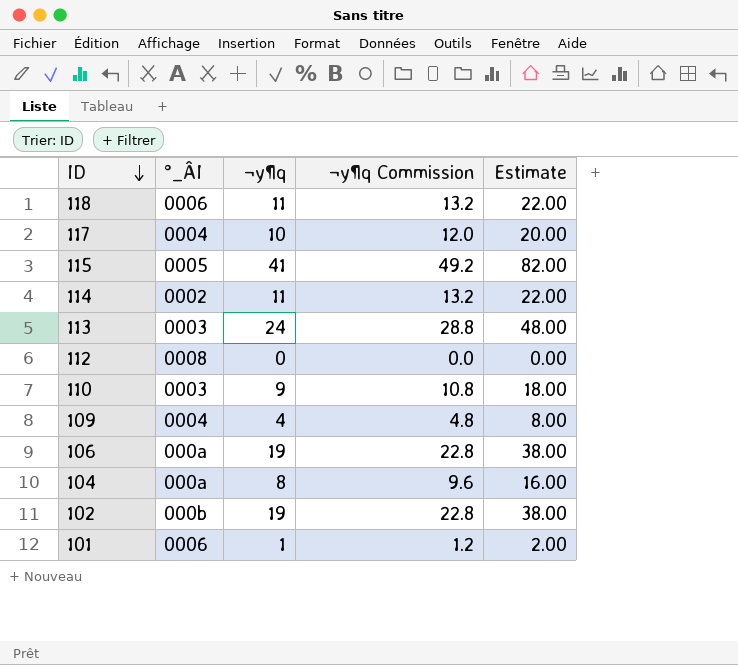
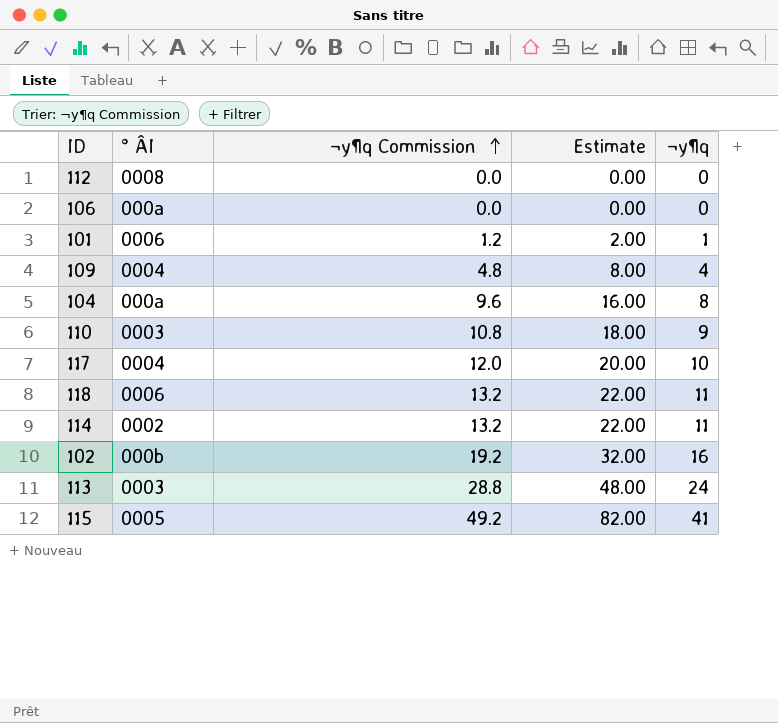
row order: ID descending -> ¬y¶q Commission ascending
column name: °_ÂI -> ° ÂI
column ¬y¶q | position: 3 -> 5
106 | ¬y¶q Commission: 22.8 -> 0.0
106 | Estimate: 38.00 -> 0.00
106 | ¬y¶q: 19 -> 0
102 | ¬y¶q Commission: 22.8 -> 19.2
102 | Estimate: 38.00 -> 32.00
102 | ¬y¶q: 19 -> 16

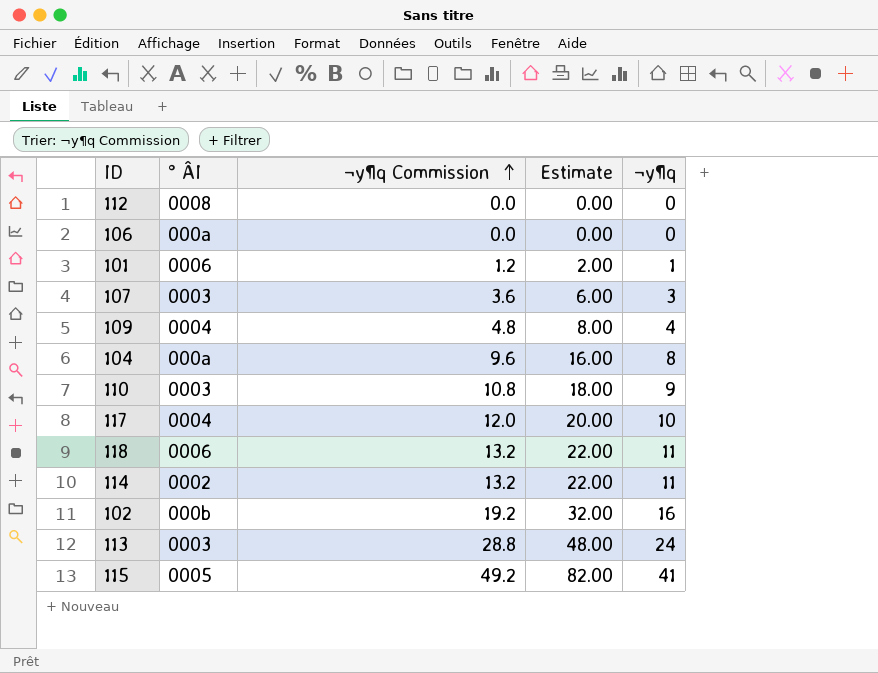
row 107: none -> 0003 | 3.6 | 6.00 | 3

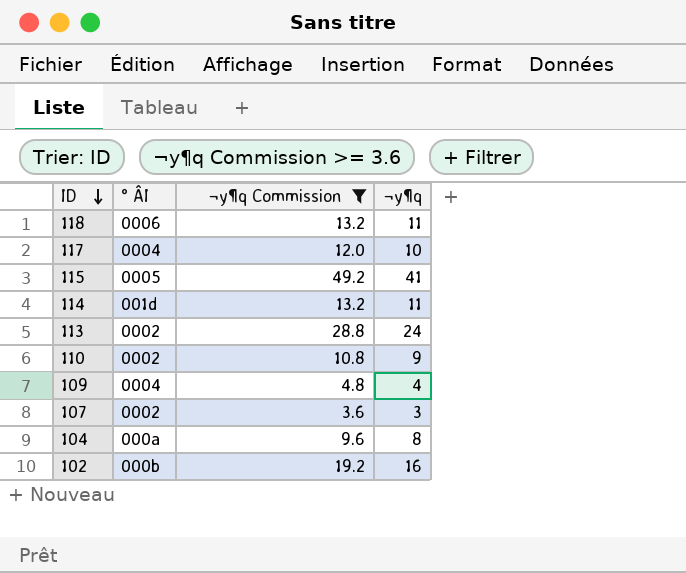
filter: none -> ¬y¶q Commission >= 3.6
row order: ¬y¶q Commission ascending -> ID descending
column Estimate | formula: [¬y¶q] * 2 -> none
114 | ° ÂI: 0002 -> 001d
113 | ° ÂI: 0003 -> 0002
110 | ° ÂI: 0003 -> 0002
107 | ° ÂI: 0003 -> 0002

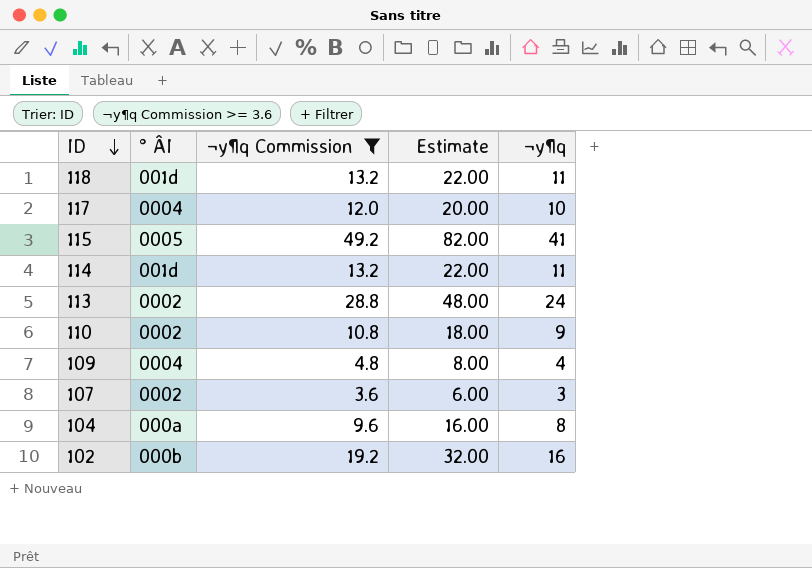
column Estimate | formula: none -> [¬y¶q] * 2
118 | ° ÂI: 0006 -> 001d

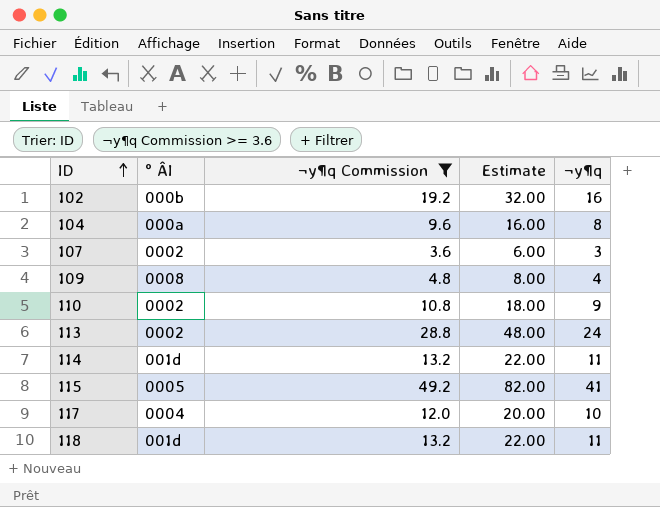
row order: ID descending -> ID ascending
109 | ° ÂI: 0004 -> 0008

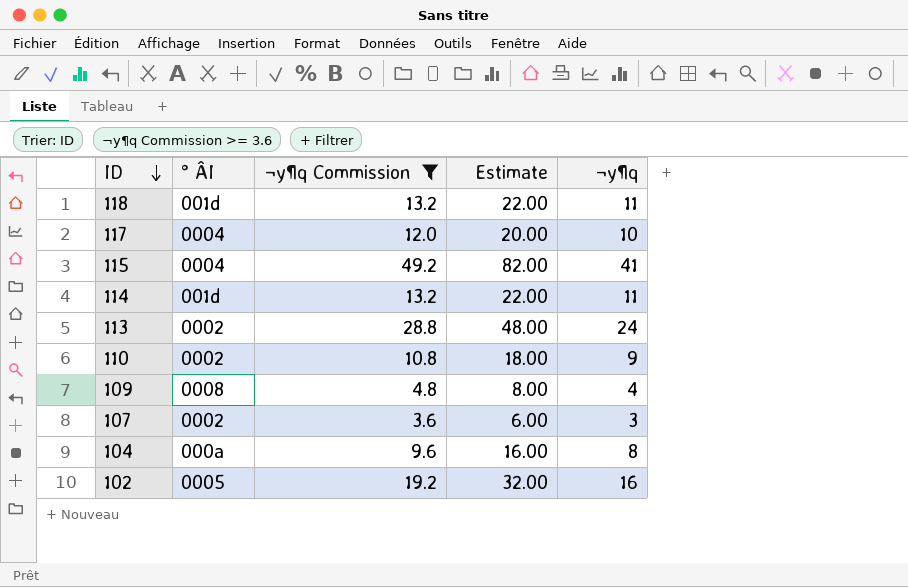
row order: ID ascending -> ID descending
115 | ° ÂI: 0005 -> 0004
102 | ° ÂI: 000b -> 0005

